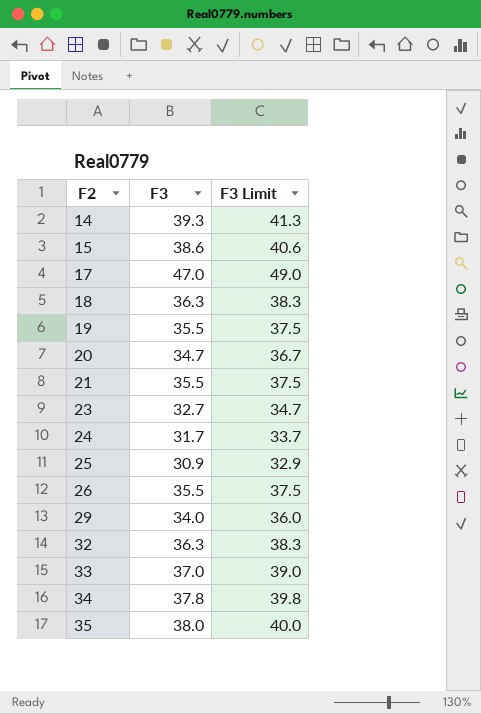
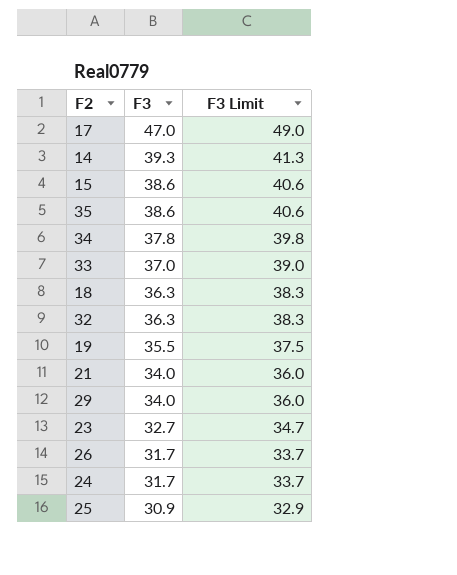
row order: F2 ascending -> F3 descending
row 20: 34.7 | 36.7 -> none
35 | F3: 38.0 -> 38.6
35 | F3 Limit: 40.0 -> 40.6
21 | F3: 35.5 -> 34.0
21 | F3 Limit: 37.5 -> 36.0
26 | F3: 35.5 -> 31.7
26 | F3 Limit: 37.5 -> 33.7

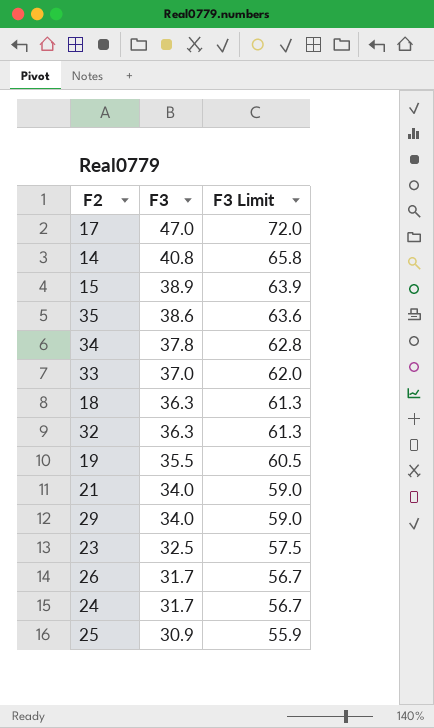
column F3 Limit | formula: [F3] + 2 -> [F3] + 25
14 | F3: 39.3 -> 40.8
15 | F3: 38.6 -> 38.9
23 | F3: 32.7 -> 32.5

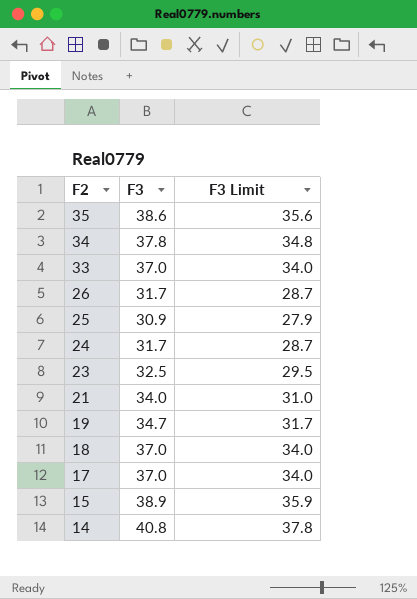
row order: F3 descending -> F2 descending
column F3 Limit | formula: [F3] + 25 -> [F3] - 3
row 32: 36.3 | 61.3 -> none
row 29: 34.0 | 59.0 -> none
19 | F3: 35.5 -> 34.7
18 | F3: 36.3 -> 37.0
17 | F3: 47.0 -> 37.0

